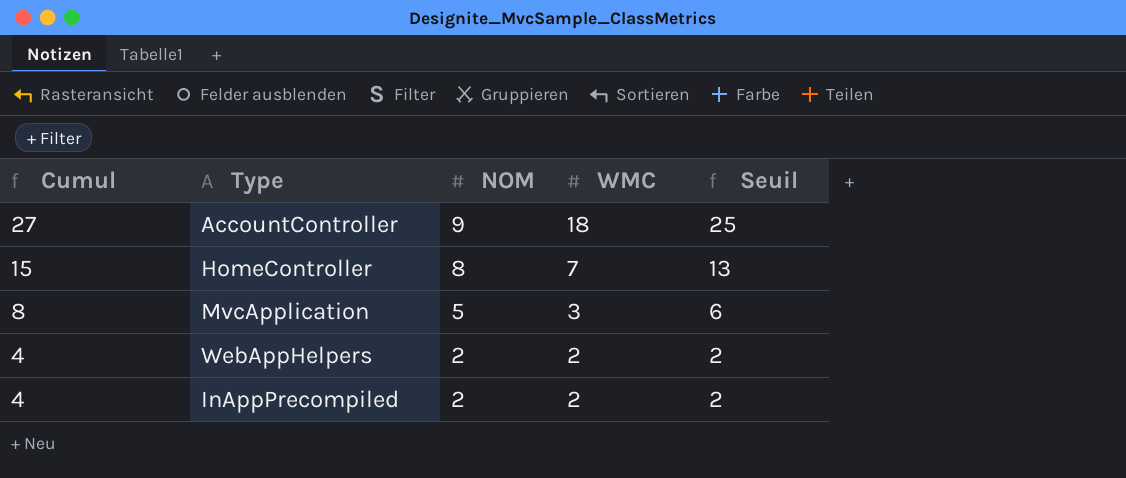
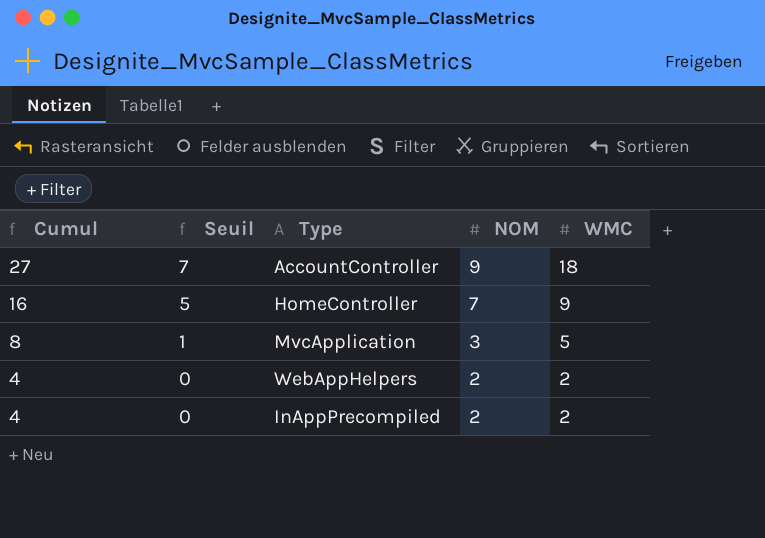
column Seuil | formula: [Cumul] - 2 -> [NOM] - 2
column Seuil | position: 5 -> 2
HomeController | Cumul: 15 -> 16
HomeController | NOM: 8 -> 7
HomeController | WMC: 7 -> 9
MvcApplication | NOM: 5 -> 3
MvcApplication | WMC: 3 -> 5

